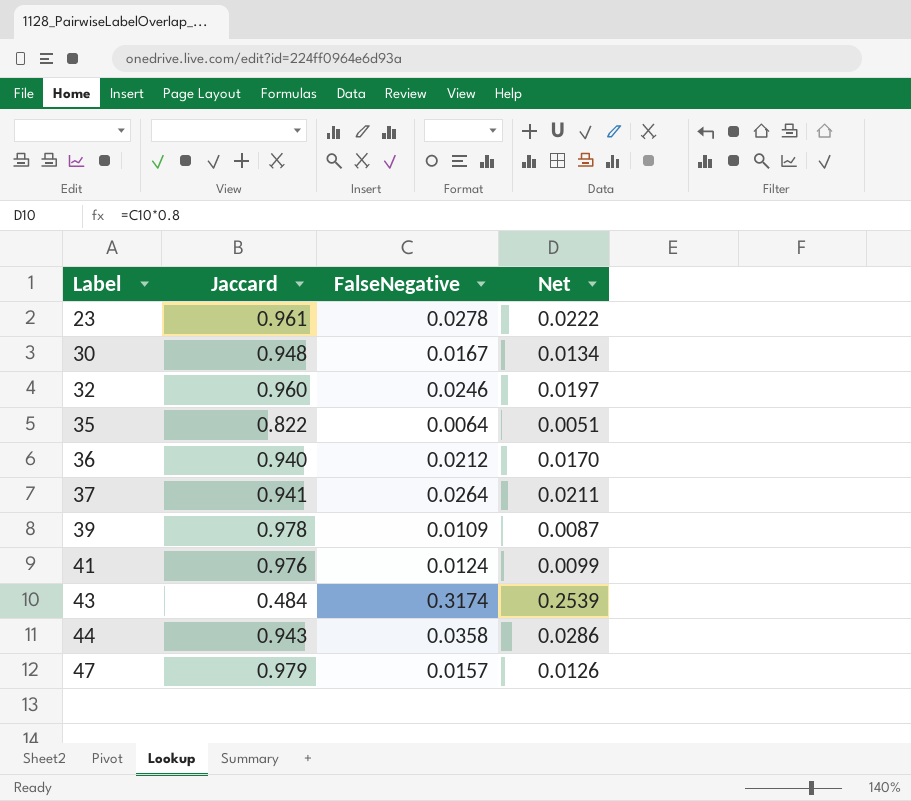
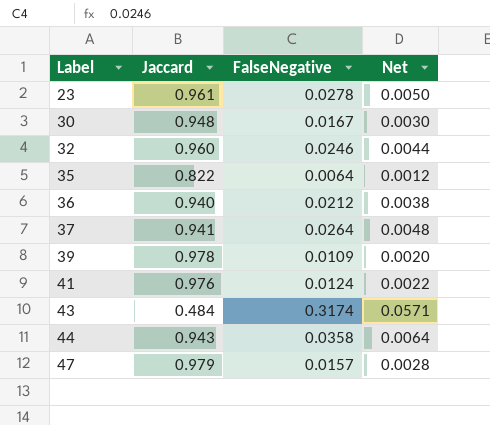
column Net | formula: [FalseNegative] * 0.8 -> [FalseNegative] * 0.18

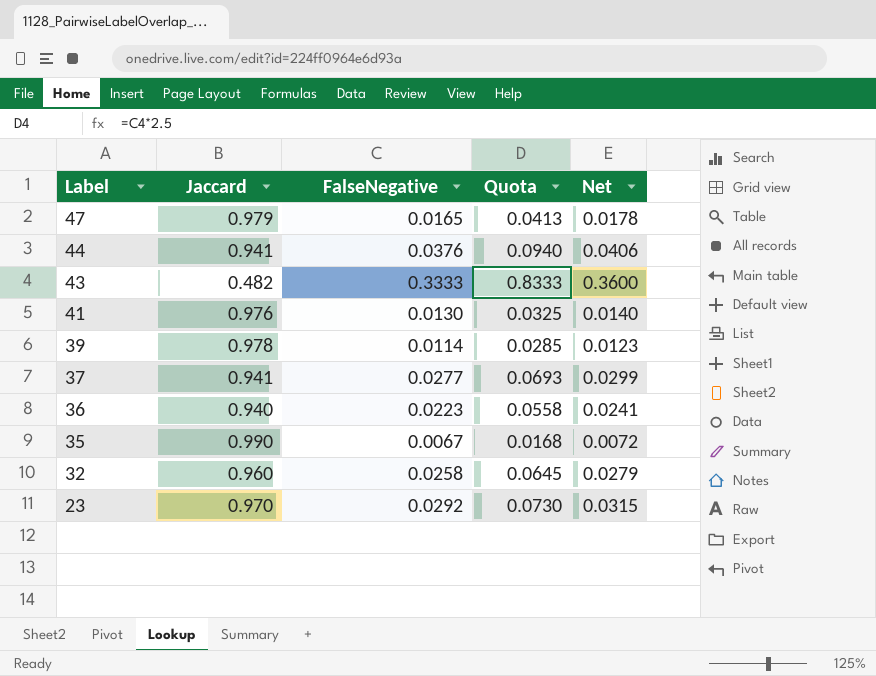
row order: Label ascending -> Label descending
column Quota | formula: none -> [FalseNegative] * 2.5
column Net | formula: [FalseNegative] * 0.18 -> [FalseNegative] * 1.08
row 30: 0.948 | 0.0167 | 0.0030 -> none
47 | FalseNegative: 0.0157 -> 0.0165
44 | Jaccard: 0.943 -> 0.941
44 | FalseNegative: 0.0358 -> 0.0376
43 | Jaccard: 0.484 -> 0.482
43 | FalseNegative: 0.3174 -> 0.3333
41 | FalseNegative: 0.0124 -> 0.0130
39 | FalseNegative: 0.0109 -> 0.0114
37 | FalseNegative: 0.0264 -> 0.0277
36 | FalseNegative: 0.0212 -> 0.0223
35 | Jaccard: 0.822 -> 0.990
35 | FalseNegative: 0.0064 -> 0.0067
32 | FalseNegative: 0.0246 -> 0.0258
23 | Jaccard: 0.961 -> 0.970
23 | FalseNegative: 0.0278 -> 0.0292

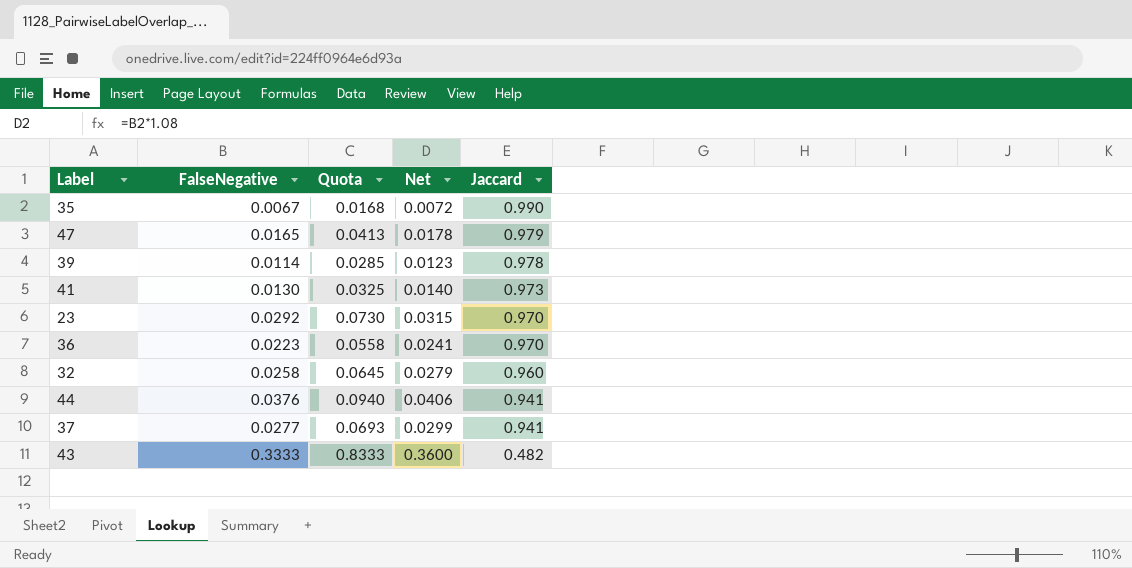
row order: Label descending -> Jaccard descending
column Jaccard | position: 2 -> 5
41 | Jaccard: 0.976 -> 0.973
36 | Jaccard: 0.940 -> 0.970

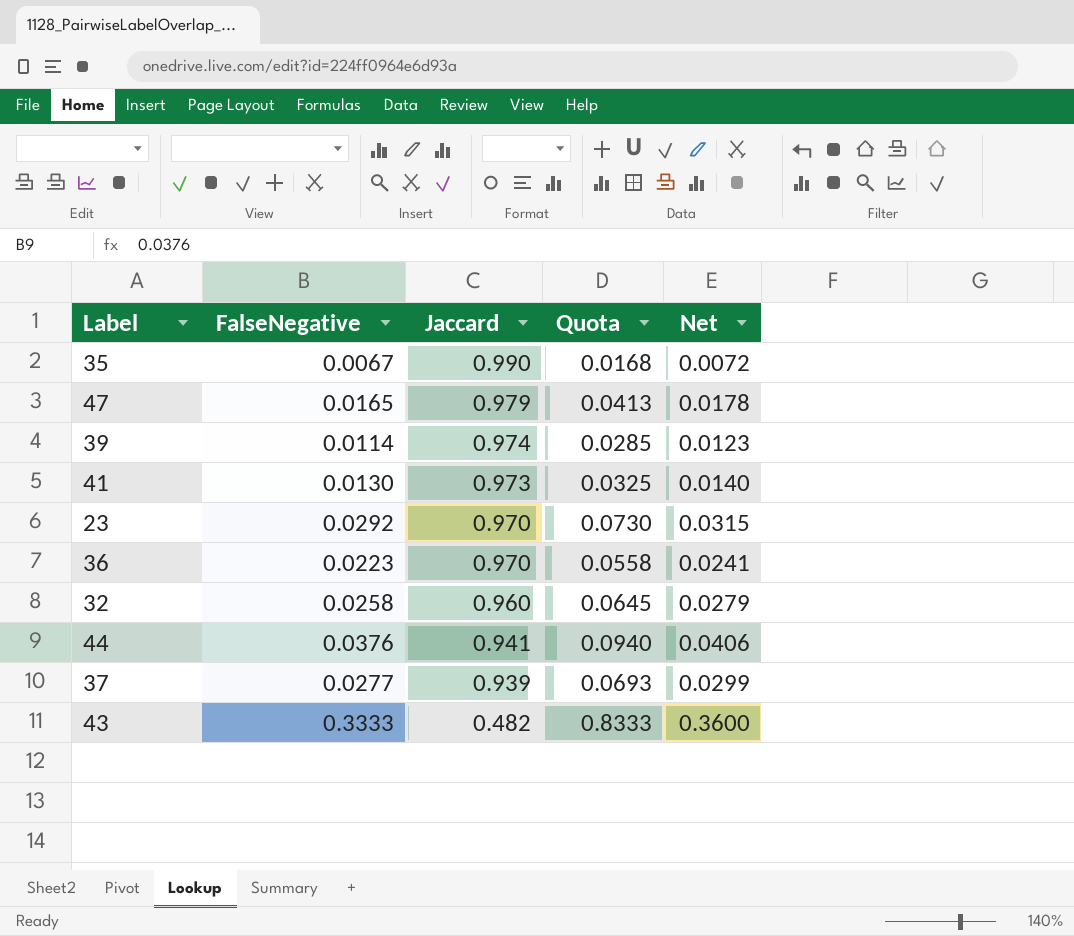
column Jaccard | position: 5 -> 3
39 | Jaccard: 0.978 -> 0.974
37 | Jaccard: 0.941 -> 0.939

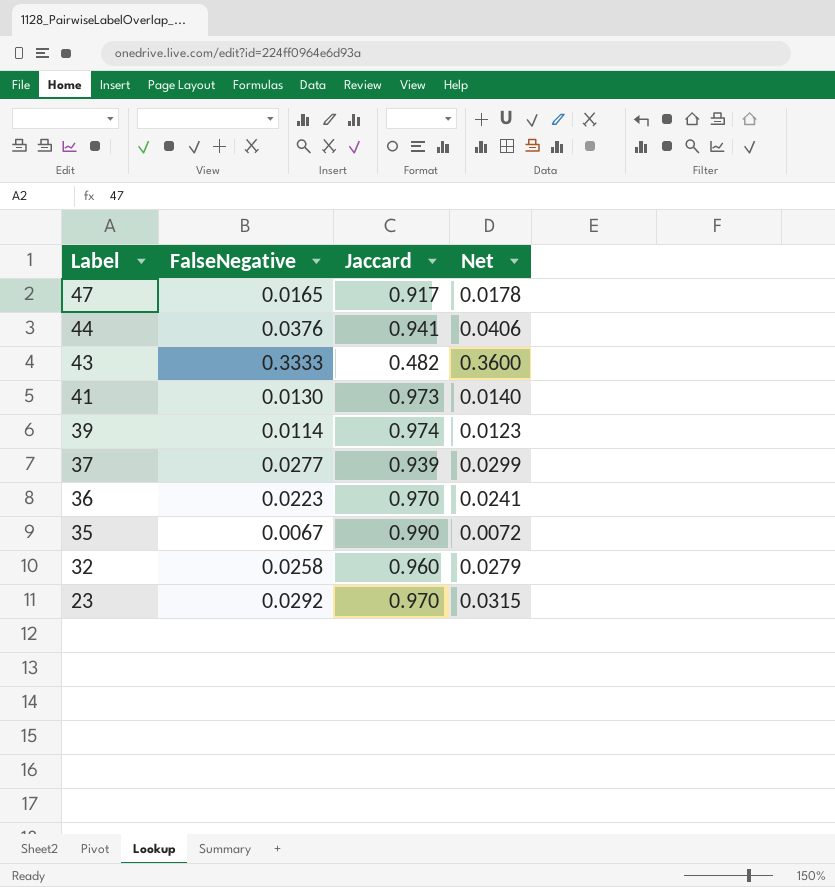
row order: Jaccard descending -> Label descending
column Quota | formula: [FalseNegative] * 2.5 -> none
47 | Jaccard: 0.979 -> 0.917

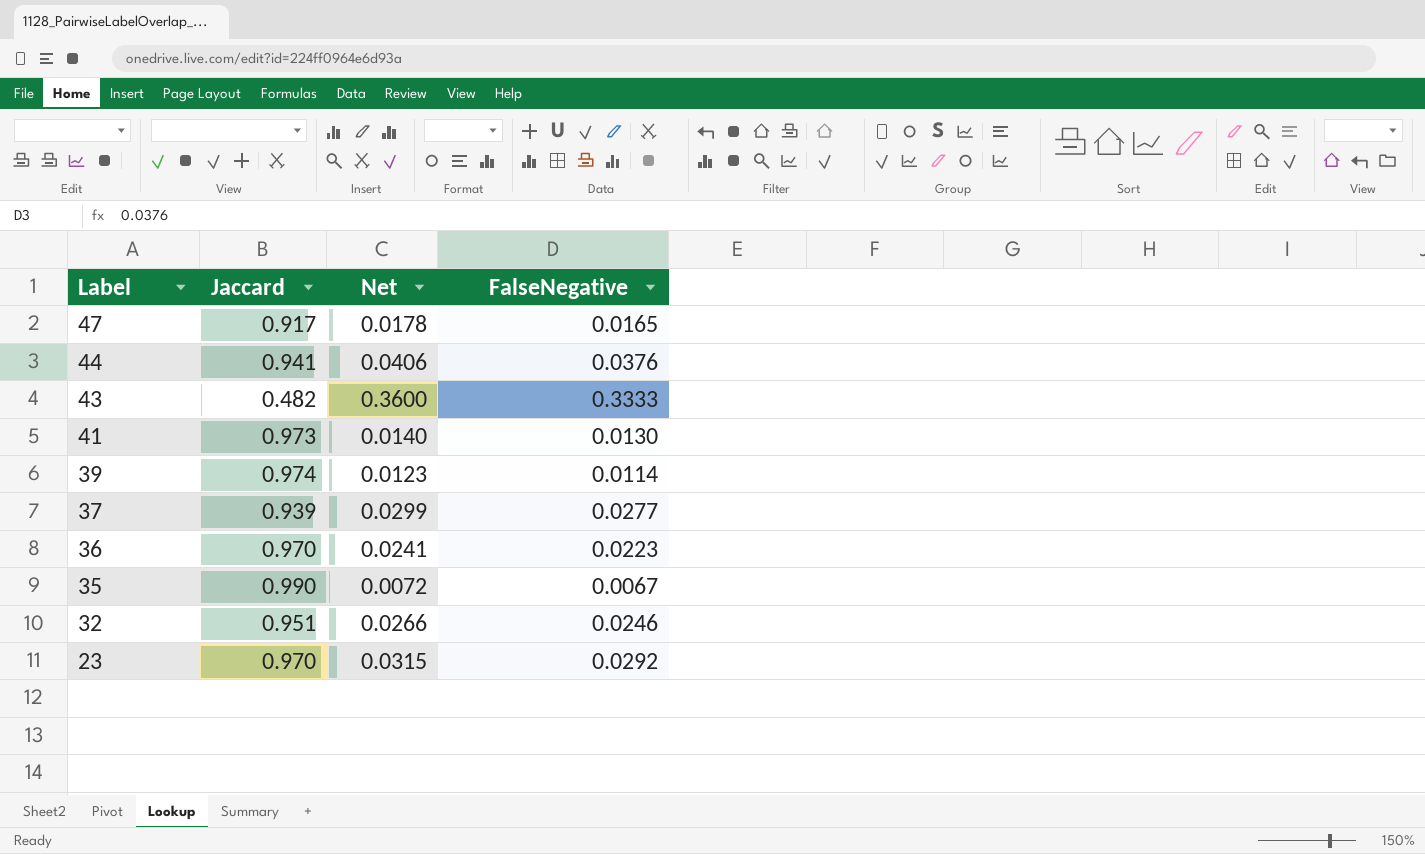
column FalseNegative | position: 2 -> 4
32 | Jaccard: 0.960 -> 0.951
32 | Net: 0.0279 -> 0.0266
32 | FalseNegative: 0.0258 -> 0.0246

